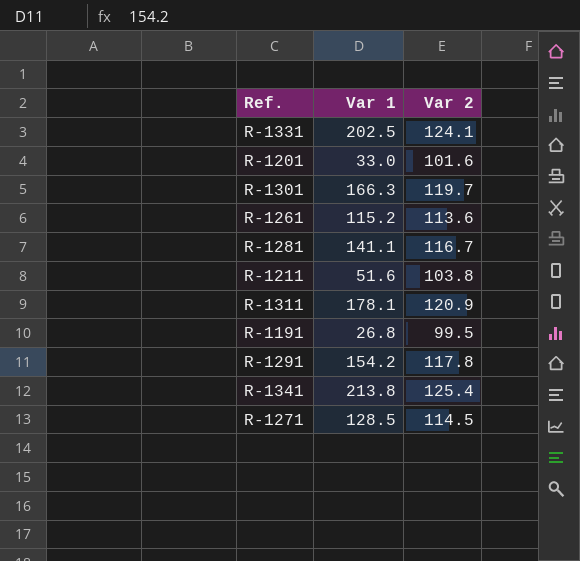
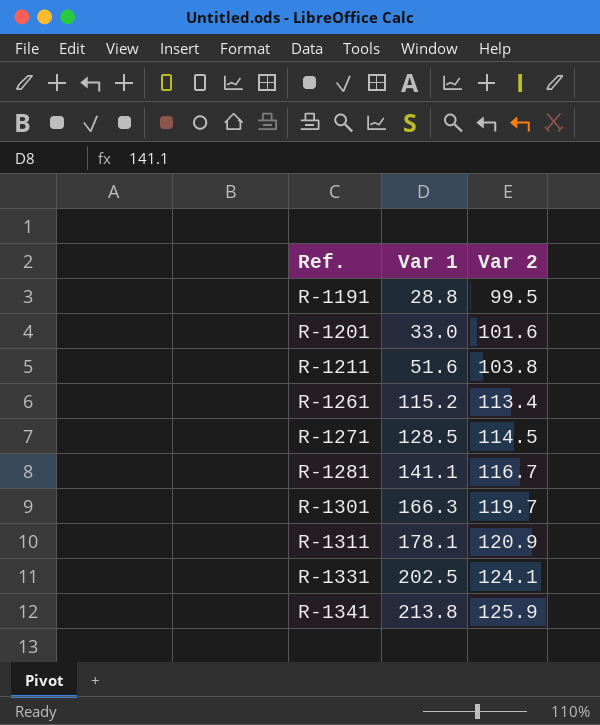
row order: none -> Ref. ascending
row R-1291: 154.2 | 117.8 -> none
R-1191 | Var 1: 26.8 -> 28.8
R-1261 | Var 2: 113.6 -> 113.4
R-1341 | Var 2: 125.4 -> 125.9

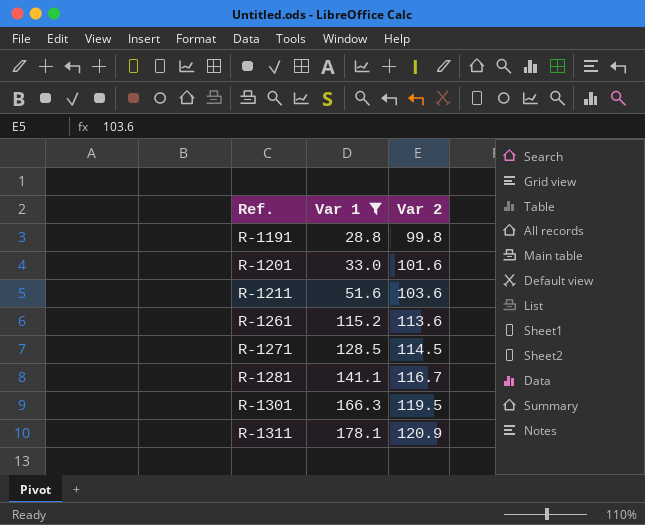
filter: none -> Var 1 <= 178.1
R-1191 | Var 2: 99.5 -> 99.8
R-1211 | Var 2: 103.8 -> 103.6
R-1261 | Var 2: 113.4 -> 113.6
R-1301 | Var 2: 119.7 -> 119.5

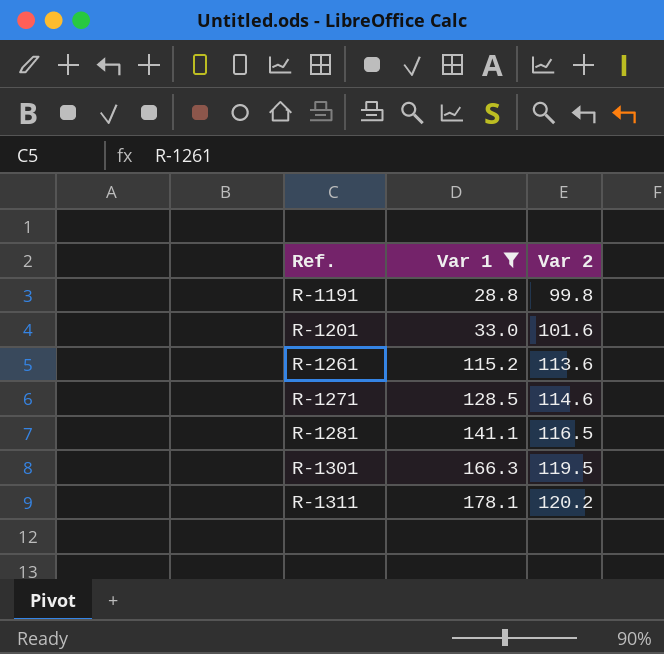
row R-1211: 51.6 | 103.6 -> none
R-1271 | Var 2: 114.5 -> 114.6
R-1281 | Var 2: 116.7 -> 116.5
R-1311 | Var 2: 120.9 -> 120.2

